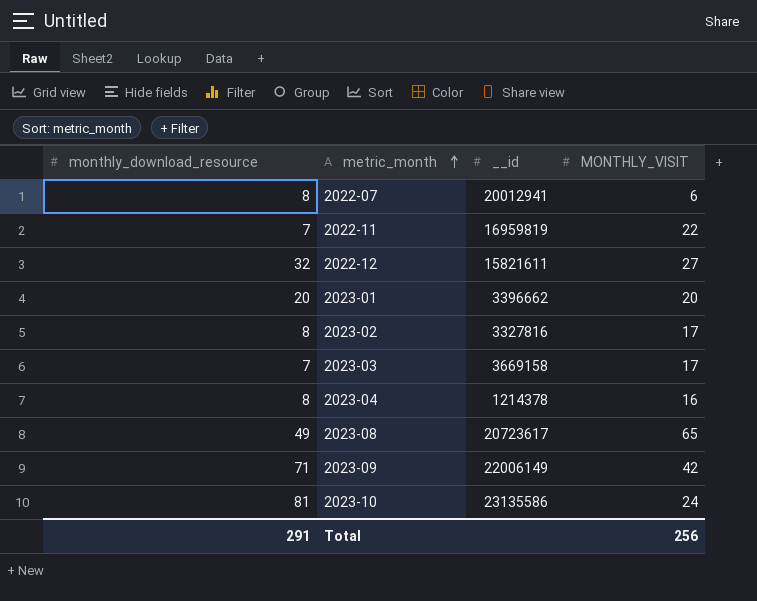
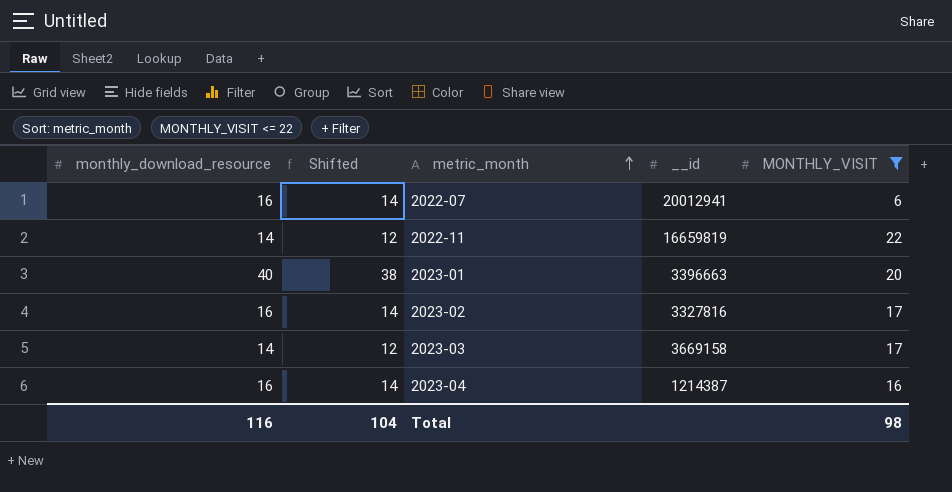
filter: none -> MONTHLY_VISIT <= 22
column Shifted | formula: none -> [monthly_download_resource] - 2
2022-07 | monthly_download_resource: 8 -> 16
2022-11 | monthly_download_resource: 7 -> 14
2022-11 | __id: 16959819 -> 16659819
2023-01 | monthly_download_resource: 20 -> 40
2023-01 | __id: 3396662 -> 3396663
2023-02 | monthly_download_resource: 8 -> 16
2023-03 | monthly_download_resource: 7 -> 14
2023-04 | monthly_download_resource: 8 -> 16
2023-04 | __id: 1214378 -> 1214387
Total | monthly_download_resource: 291 -> 116
Total | MONTHLY_VISIT: 256 -> 98

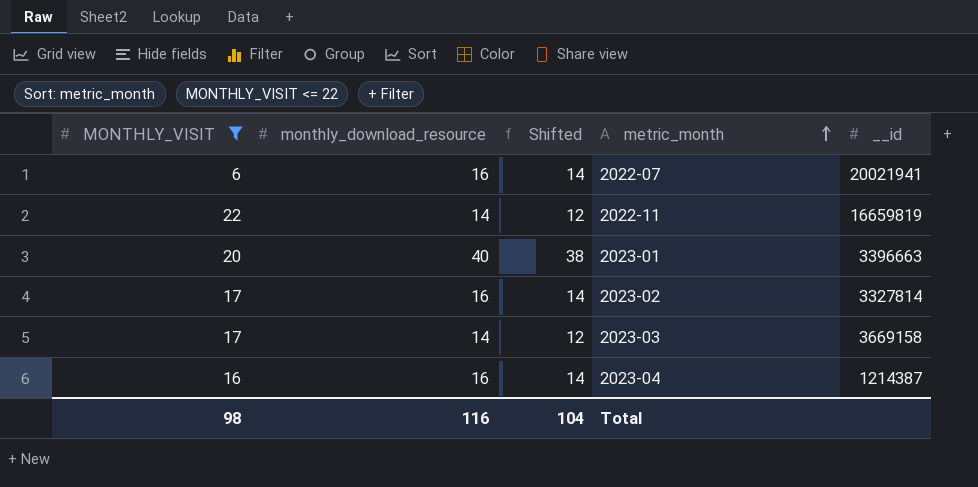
column MONTHLY_VISIT | position: 5 -> 1
2022-07 | __id: 20012941 -> 20021941
2023-02 | __id: 3327816 -> 3327814

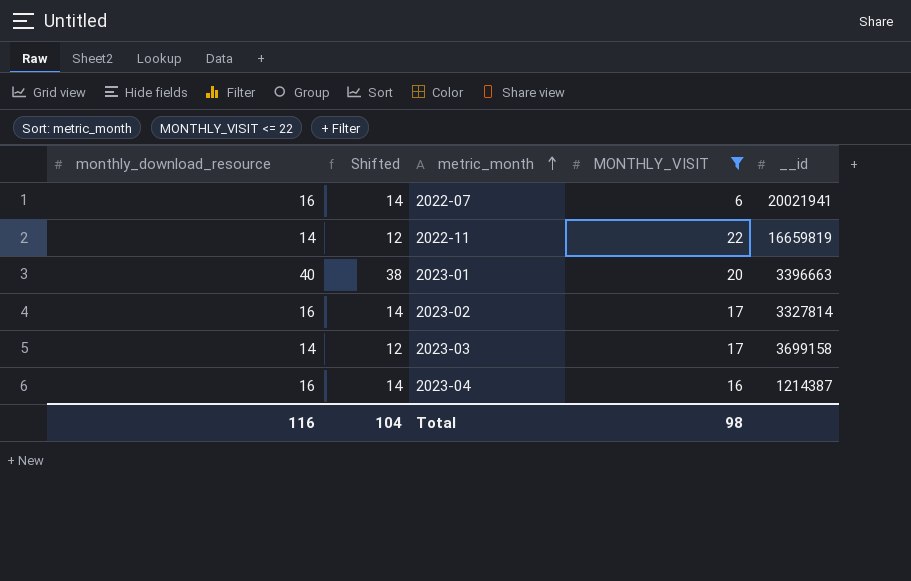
column MONTHLY_VISIT | position: 1 -> 4
2023-03 | __id: 3669158 -> 3699158

